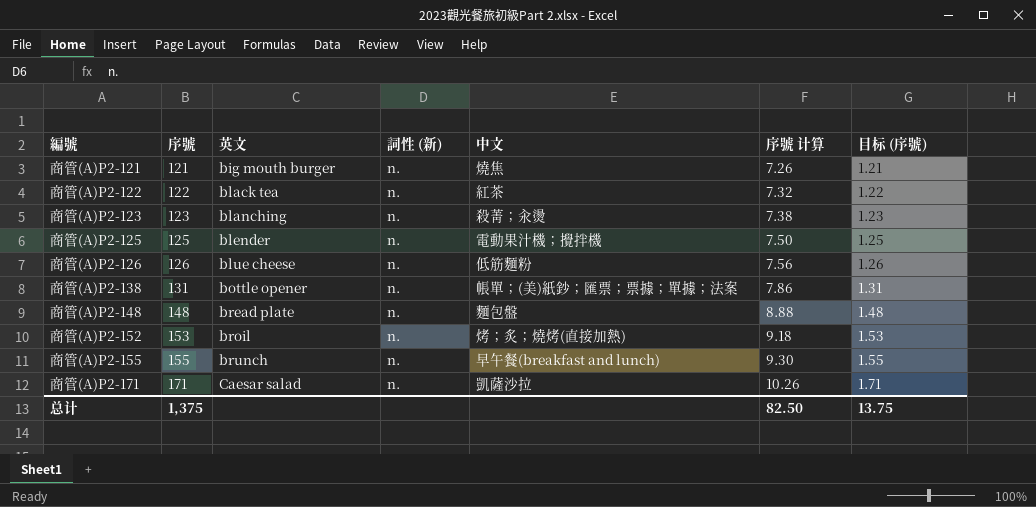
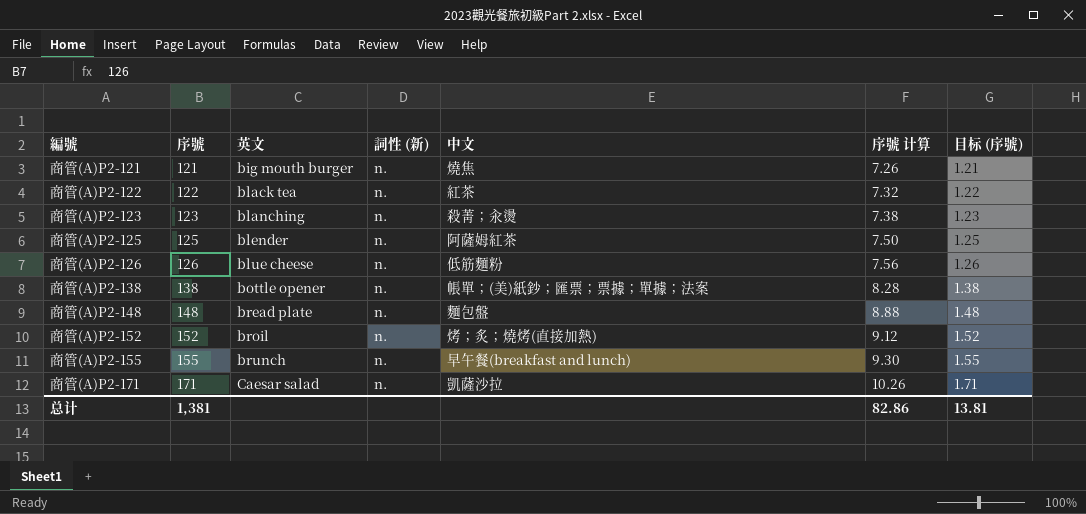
商管(A)P2-125 | 中文: 電動果汁機；攪拌機 -> 阿薩姆紅茶
商管(A)P2-138 | 序號: 131 -> 138
商管(A)P2-138 | 序號 计算: 7.86 -> 8.28
商管(A)P2-138 | 目标 (序號): 1.31 -> 1.38
商管(A)P2-152 | 序號: 153 -> 152
商管(A)P2-152 | 序號 计算: 9.18 -> 9.12
商管(A)P2-152 | 目标 (序號): 1.53 -> 1.52
总计 | 序號: 1,375 -> 1,381
总计 | 序號 计算: 82.50 -> 82.86
总计 | 目标 (序號): 13.75 -> 13.81

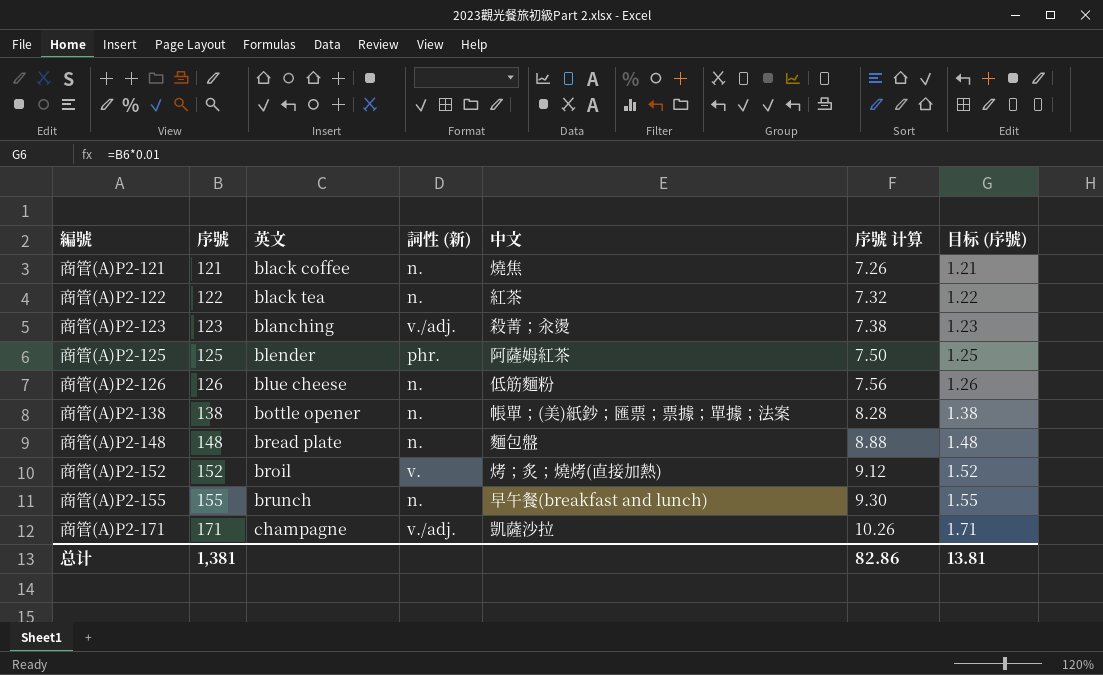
商管(A)P2-121 | 英文: big mouth burger -> black coffee
商管(A)P2-123 | 詞性 (新): n. -> v./adj.
商管(A)P2-125 | 詞性 (新): n. -> phr.
商管(A)P2-152 | 詞性 (新): n. -> v.
商管(A)P2-171 | 英文: Caesar salad -> champagne
商管(A)P2-171 | 詞性 (新): n. -> v./adj.

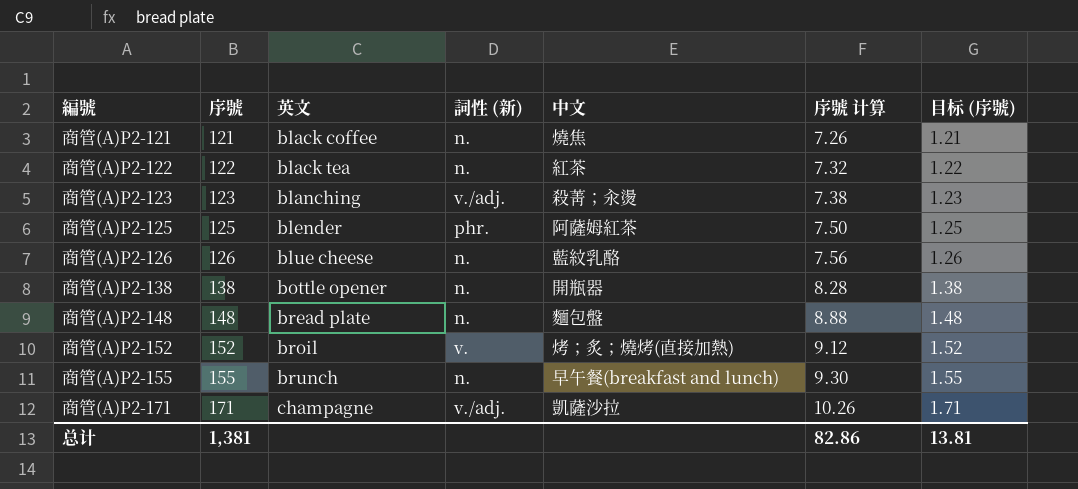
商管(A)P2-126 | 中文: 低筋麵粉 -> 藍紋乳酪
商管(A)P2-138 | 中文: 帳單；(美)紙鈔；匯票；票據；單據；法案 -> 開瓶器

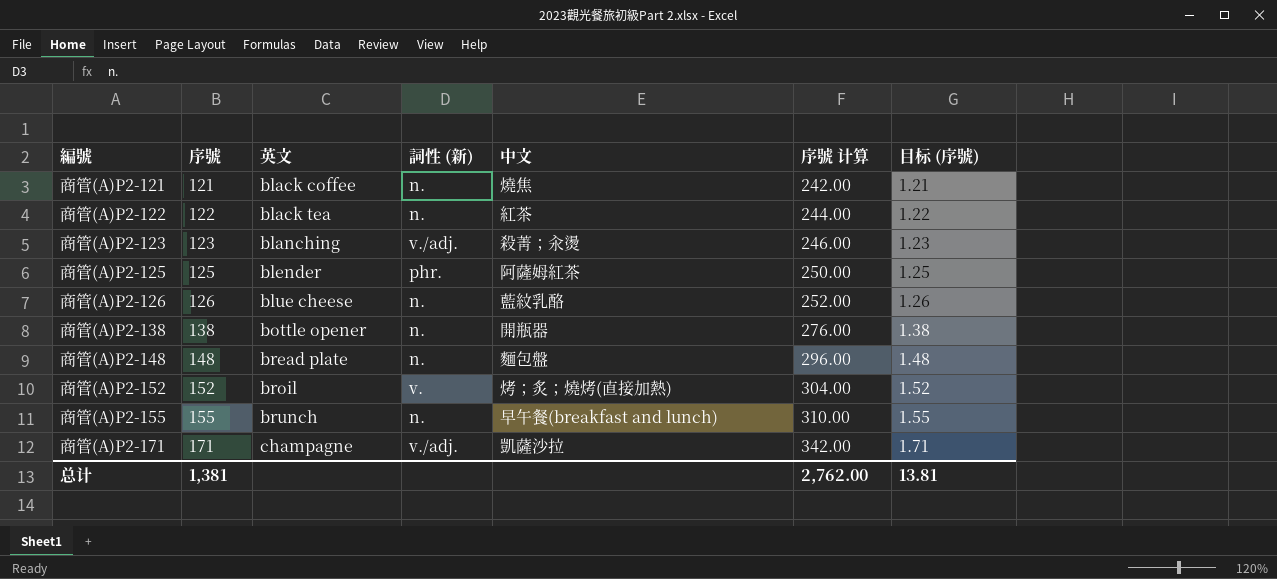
column 序號 计算 | formula: [序號] * 0.06 -> [序號] * 2
总计 | 序號 计算: 82.86 -> 2,762.00

